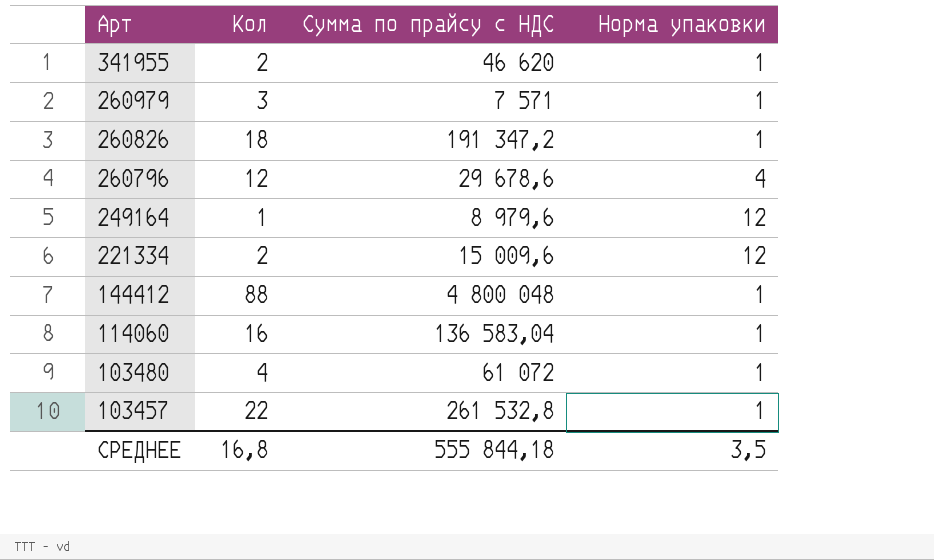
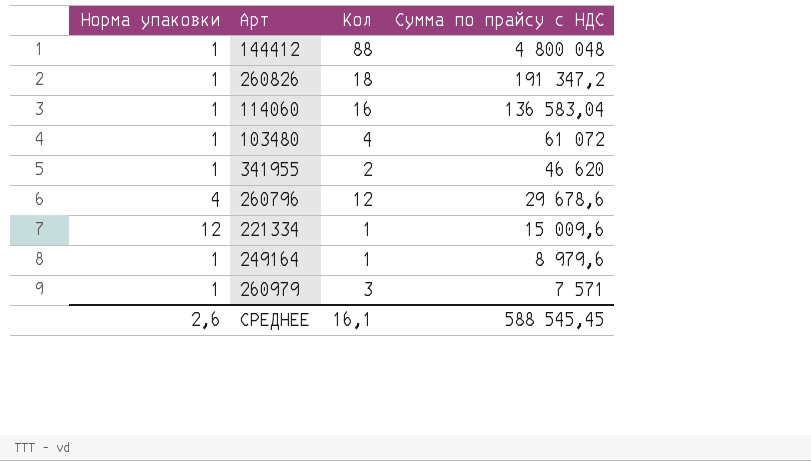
row order: Арт descending -> Сумма по прайсу с НДС descending
column Норма упаковки | position: 4 -> 1
row 103457: 22 | 261 532,8 | 1 -> none
221334 | Кол: 2 -> 1
249164 | Норма упаковки: 12 -> 1
СРЕДНЕЕ | Норма упаковки: 3,5 -> 2,6
СРЕДНЕЕ | Кол: 16,8 -> 16,1
СРЕДНЕЕ | Сумма по прайсу с НДС: 555 844,18 -> 588 545,45

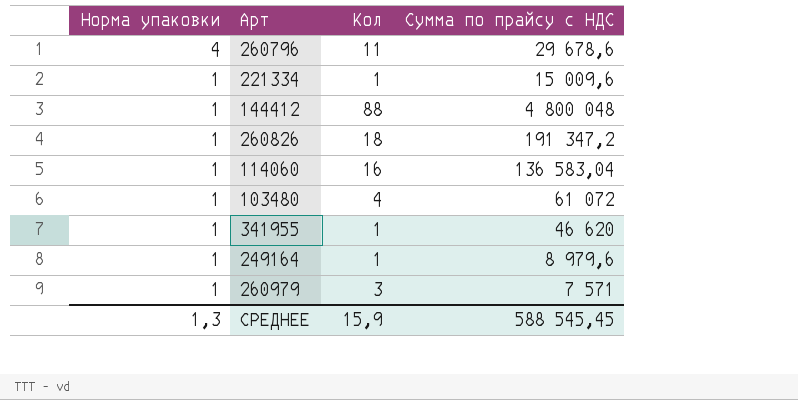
row order: Сумма по прайсу с НДС descending -> Норма упаковки descending
260796 | Кол: 12 -> 11
221334 | Норма упаковки: 12 -> 1
341955 | Кол: 2 -> 1
СРЕДНЕЕ | Норма упаковки: 2,6 -> 1,3
СРЕДНЕЕ | Кол: 16,1 -> 15,9

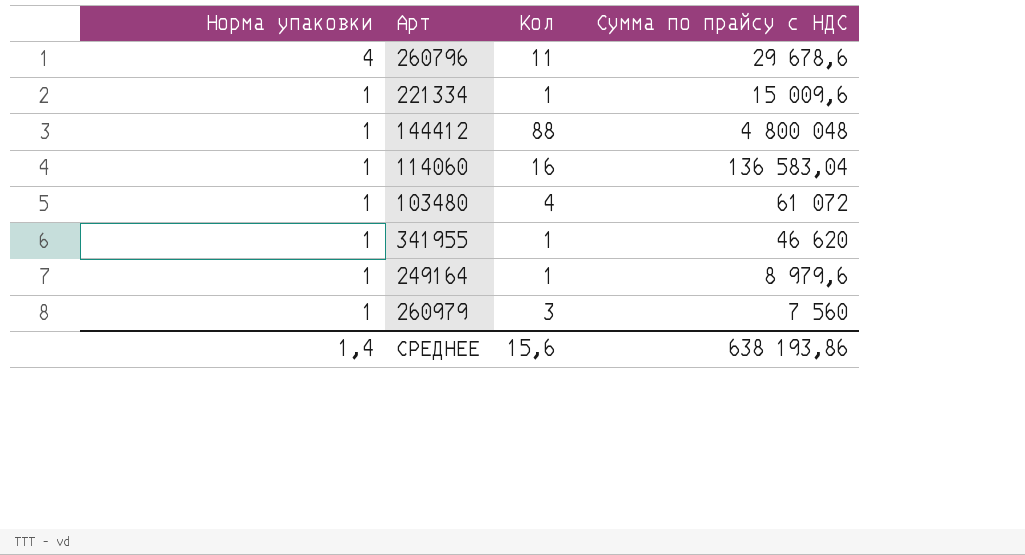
row 260826: 1 | 18 | 191 347,2 -> none
260979 | Сумма по прайсу с НДС: 7 571 -> 7 560
СРЕДНЕЕ | Норма упаковки: 1,3 -> 1,4
СРЕДНЕЕ | Кол: 15,9 -> 15,6
СРЕДНЕЕ | Сумма по прайсу с НДС: 588 545,45 -> 638 193,86

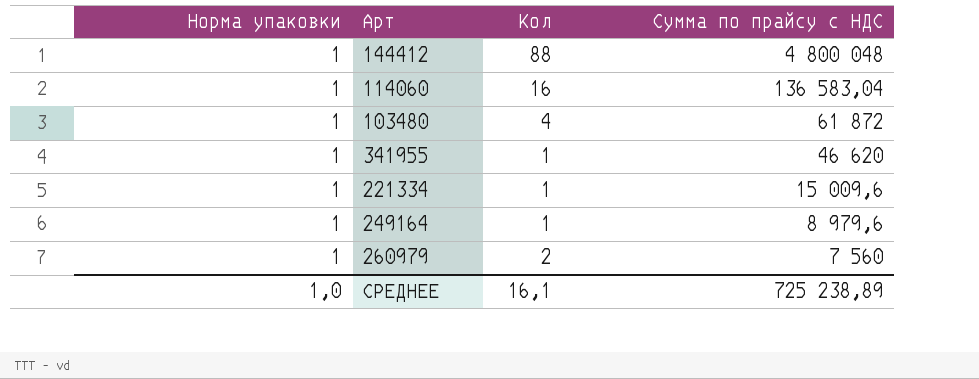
row order: Норма упаковки descending -> Сумма по прайсу с НДС descending
row 260796: 4 | 11 | 29 678,6 -> none
103480 | Сумма по прайсу с НДС: 61 072 -> 61 872
260979 | Кол: 3 -> 2
СРЕДНЕЕ | Норма упаковки: 1,4 -> 1,0
СРЕДНЕЕ | Кол: 15,6 -> 16,1
СРЕДНЕЕ | Сумма по прайсу с НДС: 638 193,86 -> 725 238,89

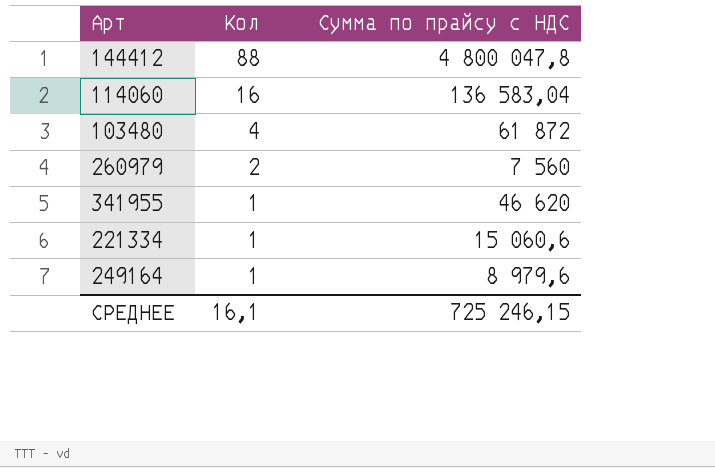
row order: Сумма по прайсу с НДС descending -> Кол descending
column Норма упаковки | position: 1 -> none
144412 | Сумма по прайсу с НДС: 4 800 048 -> 4 800 047,8
221334 | Сумма по прайсу с НДС: 15 009,6 -> 15 060,6
СРЕДНЕЕ | Сумма по прайсу с НДС: 725 238,89 -> 725 246,15

